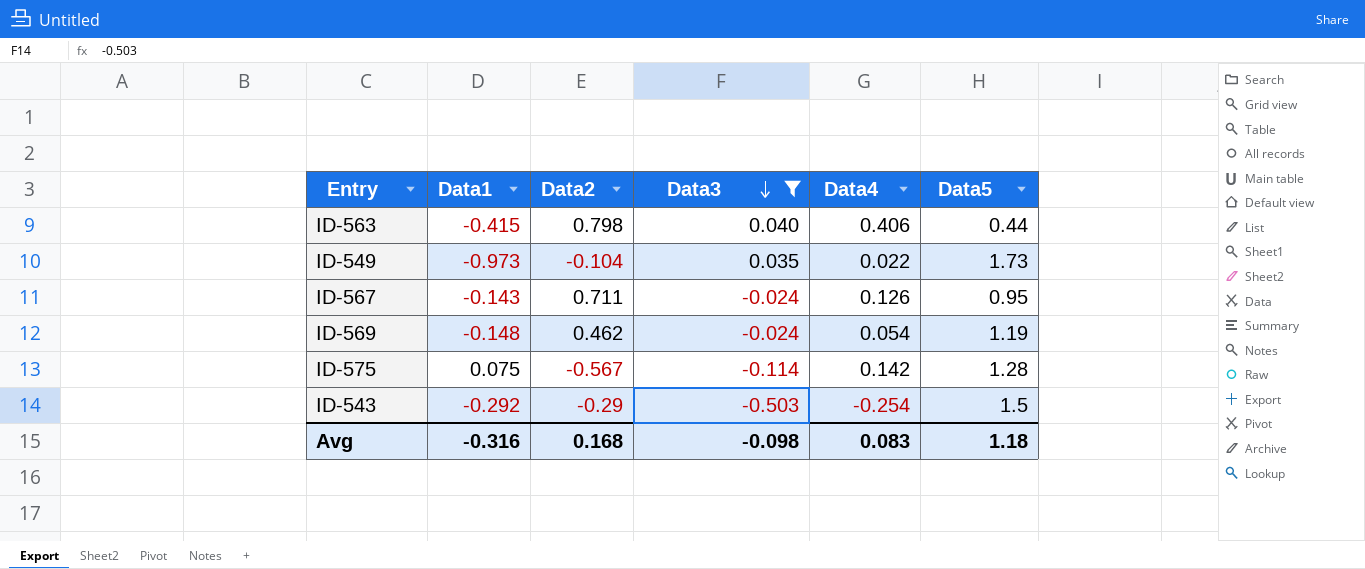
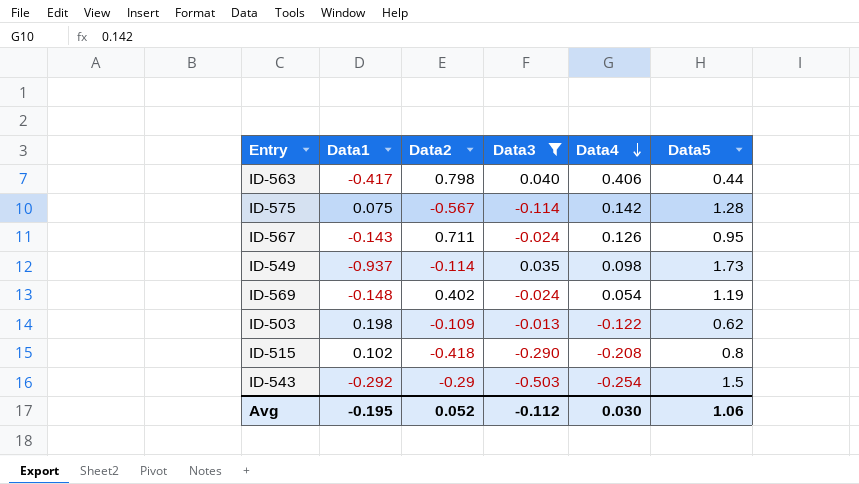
row order: Data3 descending -> Data4 descending
ID-563 | Data1: -0.415 -> -0.417
ID-549 | Data1: -0.973 -> -0.937
ID-549 | Data2: -0.104 -> -0.114
ID-549 | Data4: 0.022 -> 0.098
ID-569 | Data2: 0.462 -> 0.402
row ID-503: none -> 0.198 | -0.109 | -0.013 | -0.122 | 0.62
row ID-515: none -> 0.102 | -0.418 | -0.290 | -0.208 | 0.8
Avg | Data1: -0.316 -> -0.195
Avg | Data2: 0.168 -> 0.052
Avg | Data3: -0.098 -> -0.112
Avg | Data4: 0.083 -> 0.030
Avg | Data5: 1.18 -> 1.06

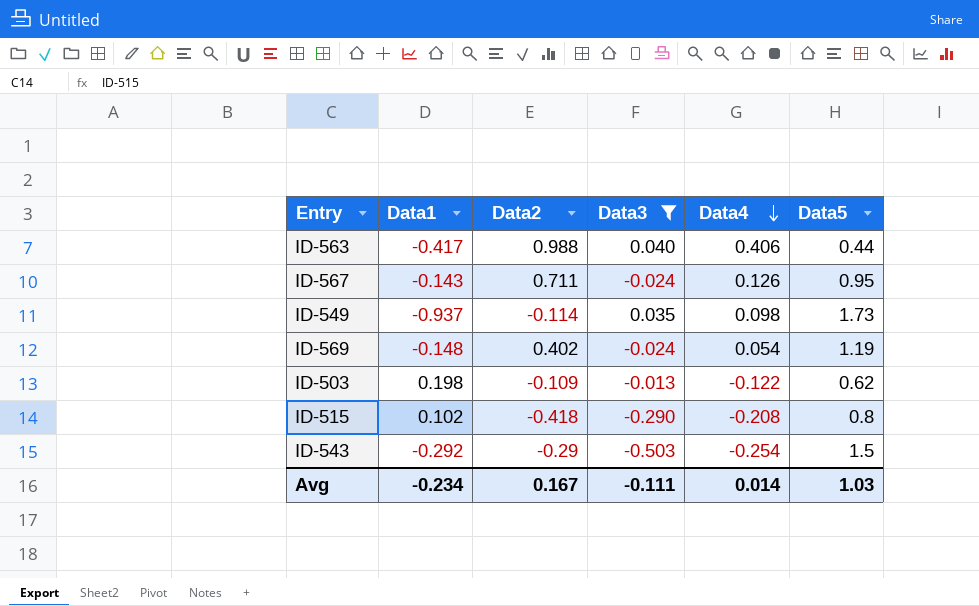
row ID-575: 0.075 | -0.567 | -0.114 | 0.142 | 1.28 -> none
ID-563 | Data2: 0.798 -> 0.988
Avg | Data1: -0.195 -> -0.234
Avg | Data2: 0.052 -> 0.167
Avg | Data3: -0.112 -> -0.111
Avg | Data4: 0.030 -> 0.014
Avg | Data5: 1.06 -> 1.03

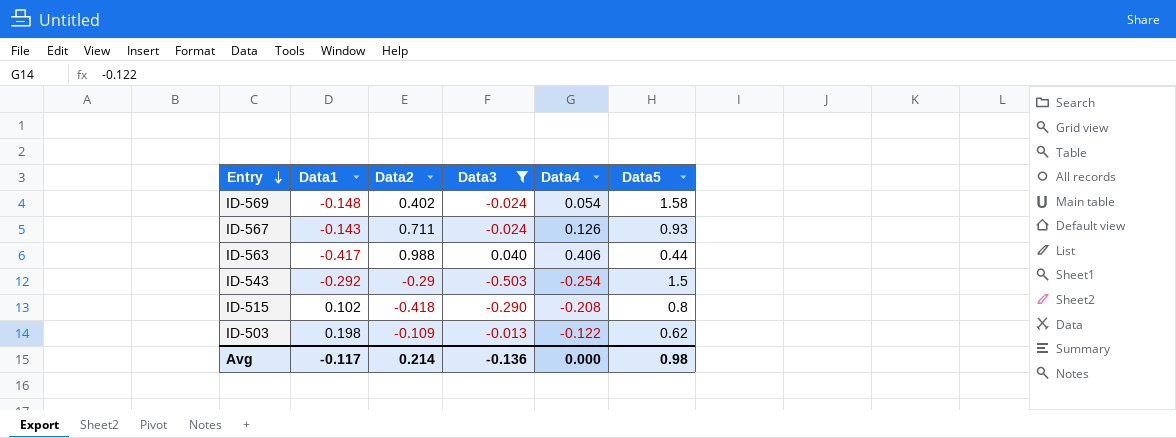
row order: Data4 descending -> Entry descending
row ID-549: -0.937 | -0.114 | 0.035 | 0.098 | 1.73 -> none
ID-569 | Data5: 1.19 -> 1.58
ID-567 | Data5: 0.95 -> 0.93
Avg | Data1: -0.234 -> -0.117
Avg | Data2: 0.167 -> 0.214
Avg | Data3: -0.111 -> -0.136
Avg | Data4: 0.014 -> 0.000
Avg | Data5: 1.03 -> 0.98

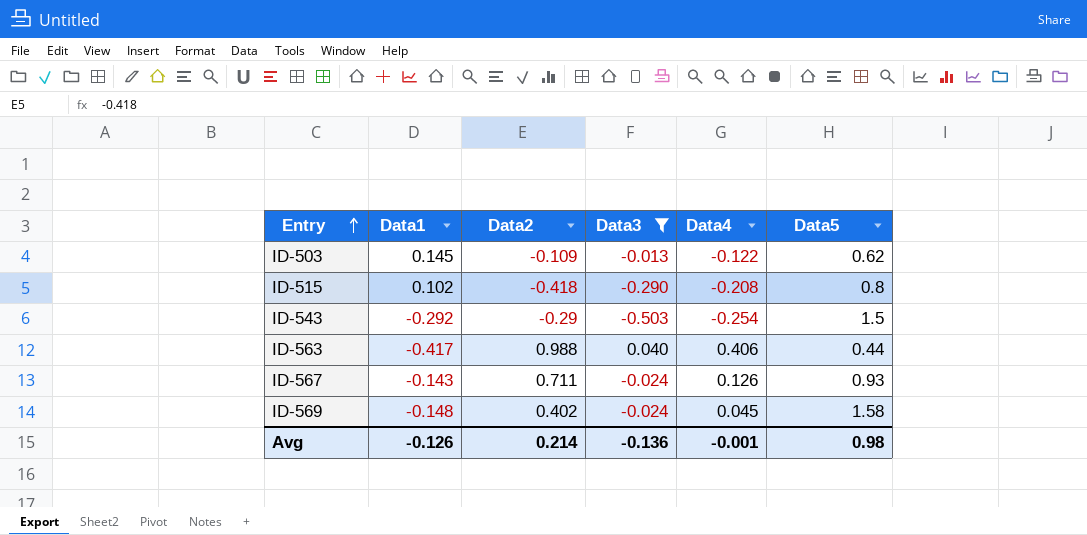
row order: Entry descending -> Entry ascending
ID-503 | Data1: 0.198 -> 0.145
ID-569 | Data4: 0.054 -> 0.045
Avg | Data1: -0.117 -> -0.126
Avg | Data4: 0.000 -> -0.001

